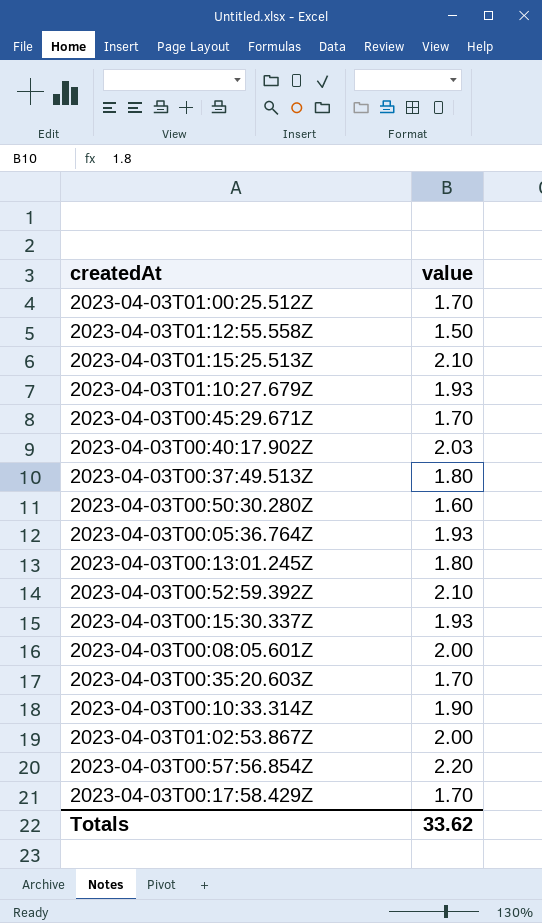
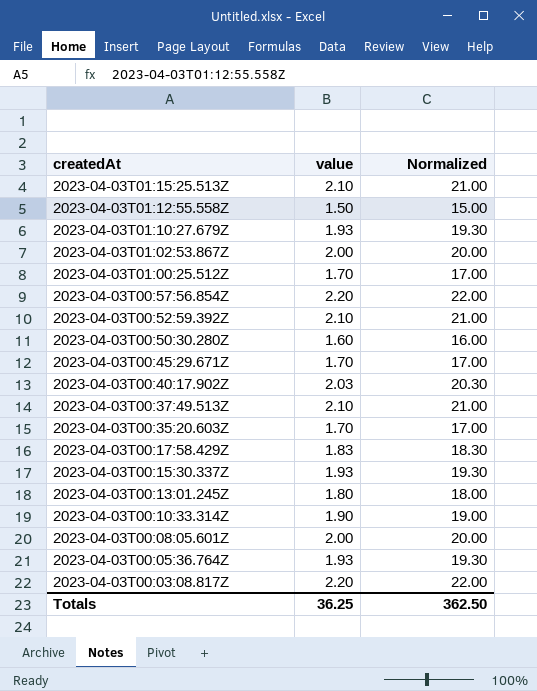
row order: none -> createdAt descending
column Normalized | formula: none -> [value] * 10
2023-04-03T00:37:49.513Z | value: 1.80 -> 2.10
2023-04-03T00:17:58.429Z | value: 1.70 -> 1.83
row 2023-04-03T00:03:08.817Z: none -> 2.20 | 22.00
Totals | value: 33.62 -> 36.25

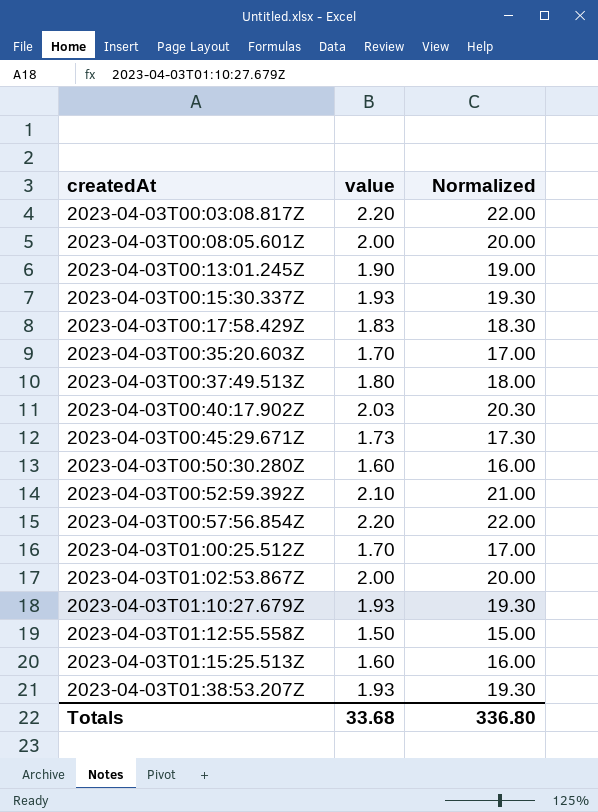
row order: createdAt descending -> createdAt ascending
row 2023-04-03T00:10:33.314Z: 1.90 | 19.00 -> none
row 2023-04-03T00:05:36.764Z: 1.93 | 19.30 -> none
2023-04-03T00:13:01.245Z | value: 1.80 -> 1.90
2023-04-03T00:13:01.245Z | Normalized: 18.00 -> 19.00
2023-04-03T00:37:49.513Z | value: 2.10 -> 1.80
2023-04-03T00:37:49.513Z | Normalized: 21.00 -> 18.00
2023-04-03T00:45:29.671Z | value: 1.70 -> 1.73
2023-04-03T00:45:29.671Z | Normalized: 17.00 -> 17.30
2023-04-03T01:15:25.513Z | value: 2.10 -> 1.60
2023-04-03T01:15:25.513Z | Normalized: 21.00 -> 16.00
row 2023-04-03T01:38:53.207Z: none -> 1.93 | 19.30
Totals | value: 36.25 -> 33.68
Totals | Normalized: 362.50 -> 336.80

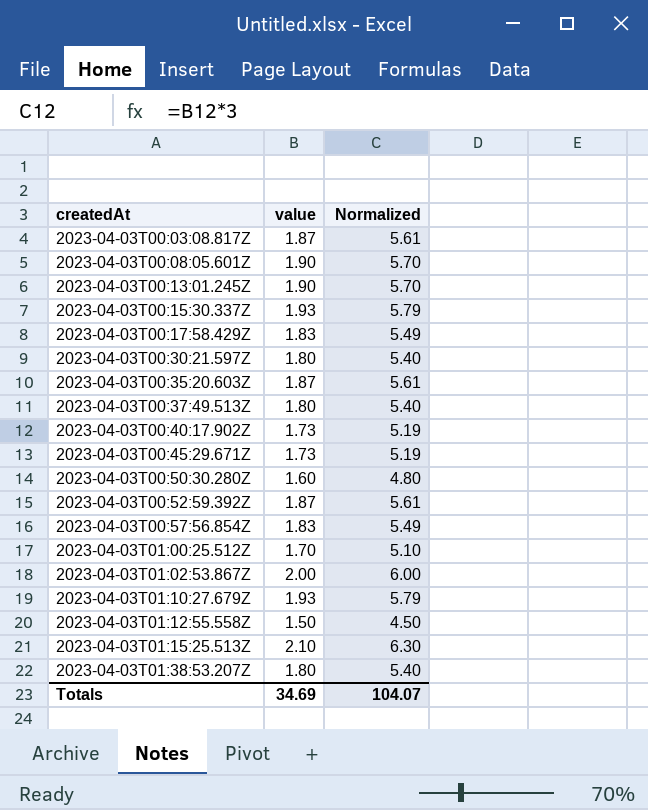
column Normalized | formula: [value] * 10 -> [value] * 3
2023-04-03T00:03:08.817Z | value: 2.20 -> 1.87
2023-04-03T00:08:05.601Z | value: 2.00 -> 1.90
row 2023-04-03T00:30:21.597Z: none -> 1.80 | 5.40
2023-04-03T00:35:20.603Z | value: 1.70 -> 1.87
2023-04-03T00:40:17.902Z | value: 2.03 -> 1.73
2023-04-03T00:52:59.392Z | value: 2.10 -> 1.87
2023-04-03T00:57:56.854Z | value: 2.20 -> 1.83
2023-04-03T01:15:25.513Z | value: 1.60 -> 2.10
2023-04-03T01:38:53.207Z | value: 1.93 -> 1.80
Totals | value: 33.68 -> 34.69
Totals | Normalized: 336.80 -> 104.07

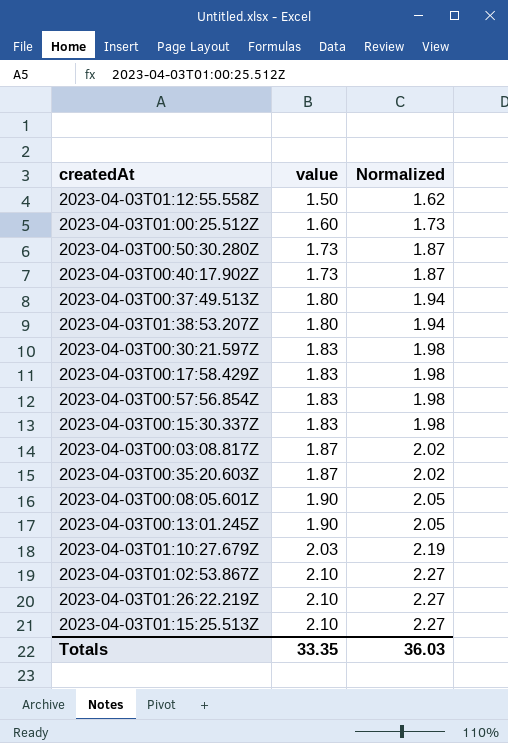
row order: createdAt ascending -> value ascending
column Normalized | formula: [value] * 3 -> [value] * 1.08
row 2023-04-03T00:45:29.671Z: 1.73 | 5.19 -> none
row 2023-04-03T00:52:59.392Z: 1.87 | 5.61 -> none
2023-04-03T01:00:25.512Z | value: 1.70 -> 1.60
2023-04-03T00:50:30.280Z | value: 1.60 -> 1.73
2023-04-03T00:30:21.597Z | value: 1.80 -> 1.83
2023-04-03T00:15:30.337Z | value: 1.93 -> 1.83
2023-04-03T01:10:27.679Z | value: 1.93 -> 2.03
2023-04-03T01:02:53.867Z | value: 2.00 -> 2.10
row 2023-04-03T01:26:22.219Z: none -> 2.10 | 2.27
Totals | value: 34.69 -> 33.35
Totals | Normalized: 104.07 -> 36.03

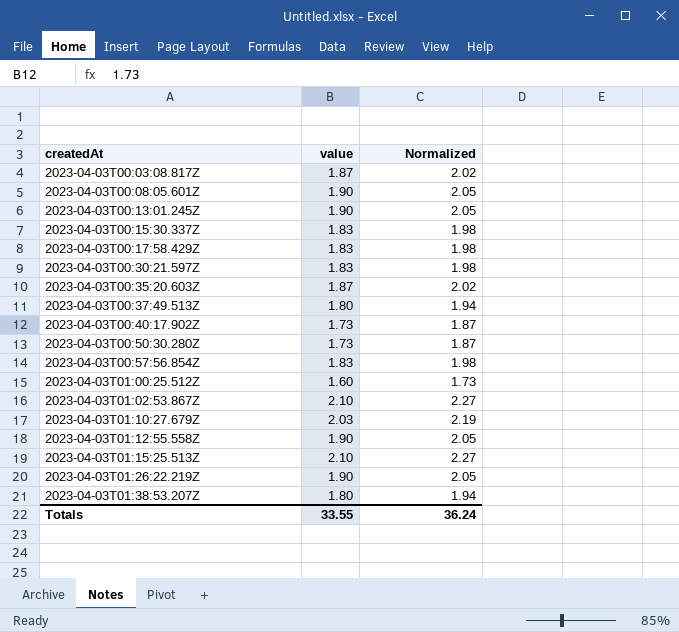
row order: value ascending -> createdAt ascending
2023-04-03T01:12:55.558Z | value: 1.50 -> 1.90
2023-04-03T01:12:55.558Z | Normalized: 1.62 -> 2.05
2023-04-03T01:26:22.219Z | value: 2.10 -> 1.90
2023-04-03T01:26:22.219Z | Normalized: 2.27 -> 2.05
Totals | value: 33.35 -> 33.55
Totals | Normalized: 36.03 -> 36.24

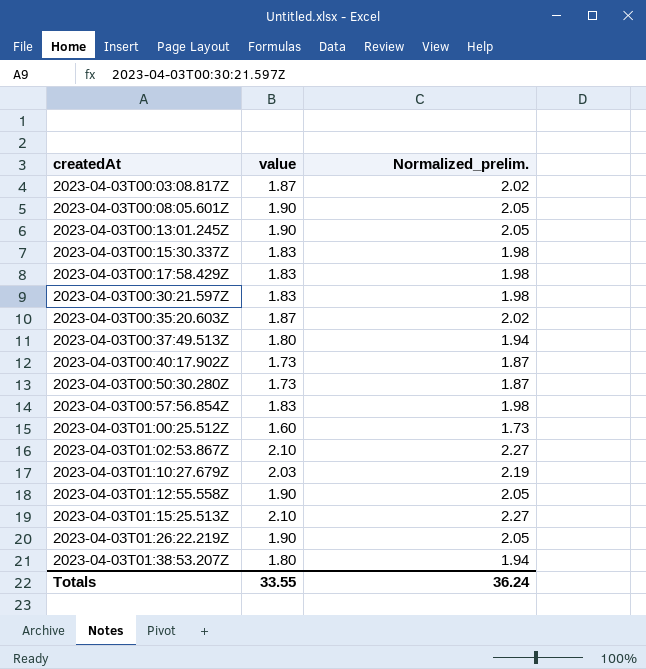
column name: Normalized -> Normalized_prelim.

